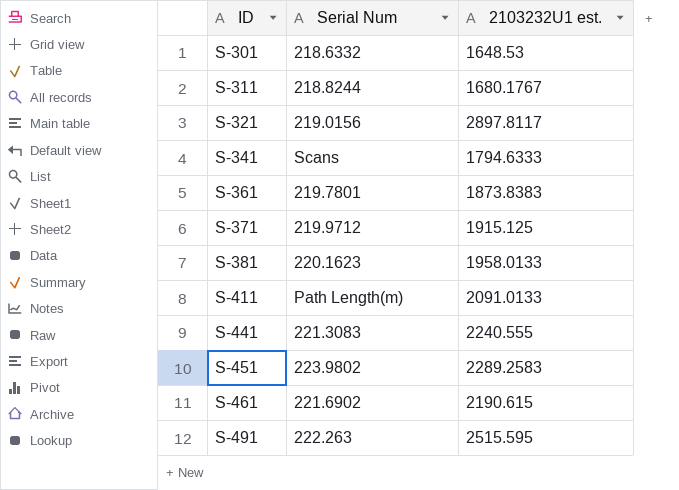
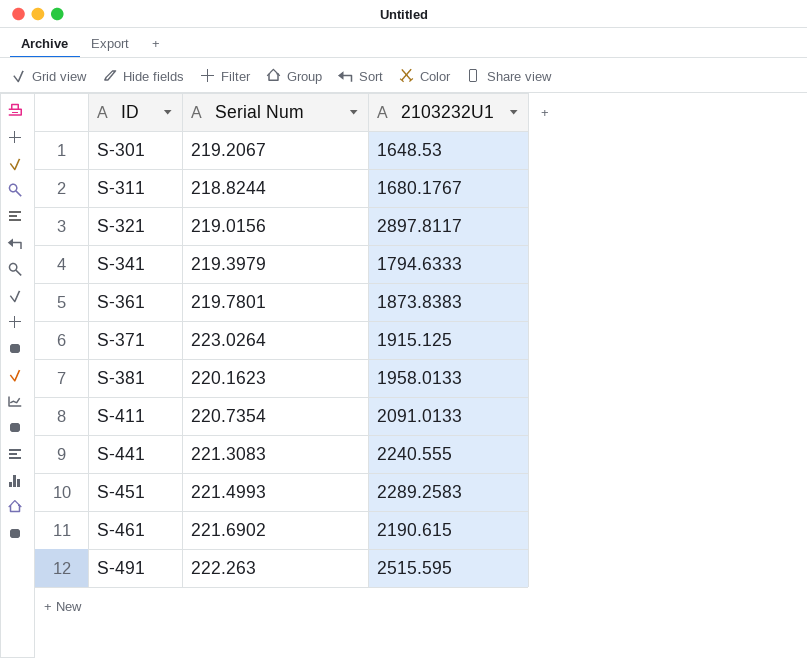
column name: 2103232U1 est. -> 2103232U1
S-301 | Serial Num: 218.6332 -> 219.2067
S-341 | Serial Num: Scans -> 219.3979
S-371 | Serial Num: 219.9712 -> 223.0264
S-411 | Serial Num: Path Length(m) -> 220.7354
S-451 | Serial Num: 223.9802 -> 221.4993

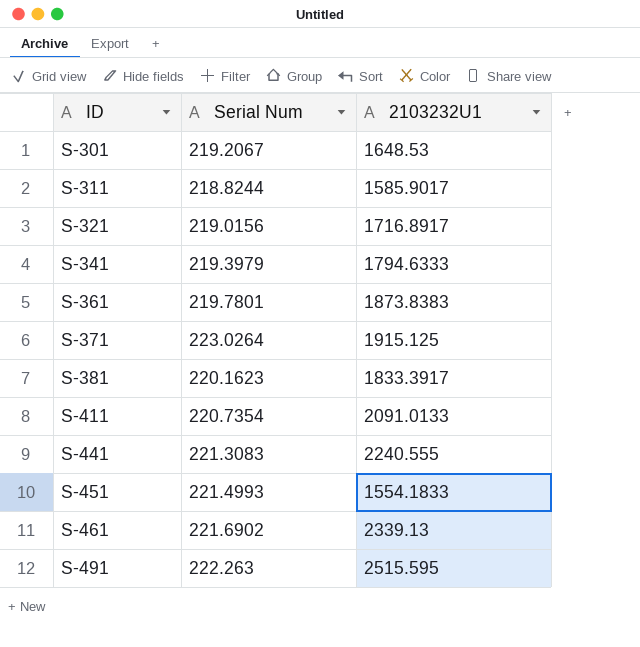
S-311 | 2103232U1: 1680.1767 -> 1585.9017
S-321 | 2103232U1: 2897.8117 -> 1716.8917
S-381 | 2103232U1: 1958.0133 -> 1833.3917
S-451 | 2103232U1: 2289.2583 -> 1554.1833
S-461 | 2103232U1: 2190.615 -> 2339.13

